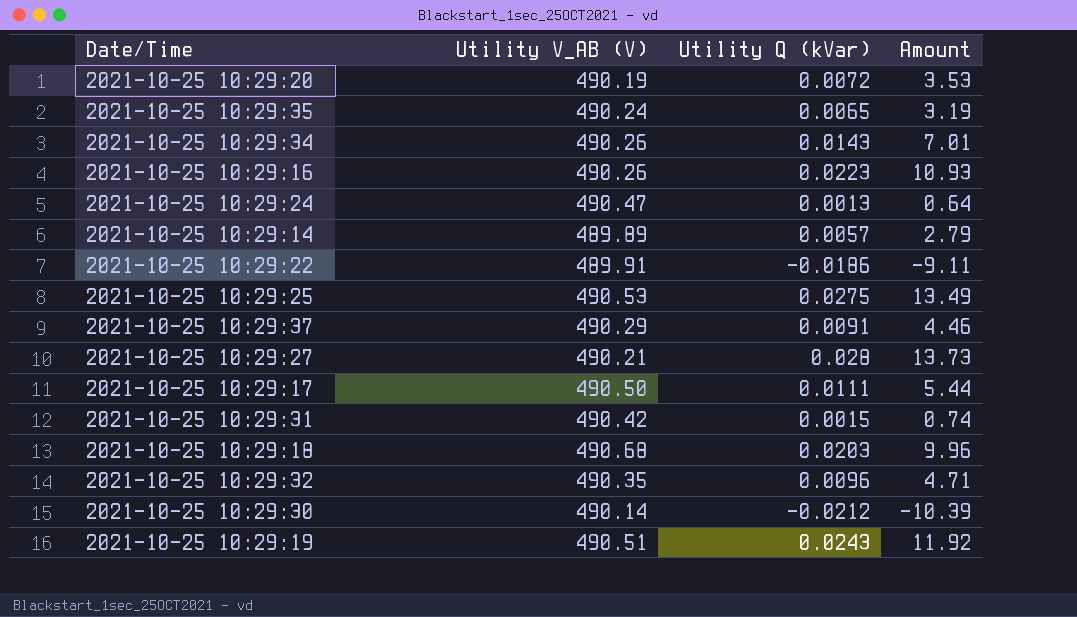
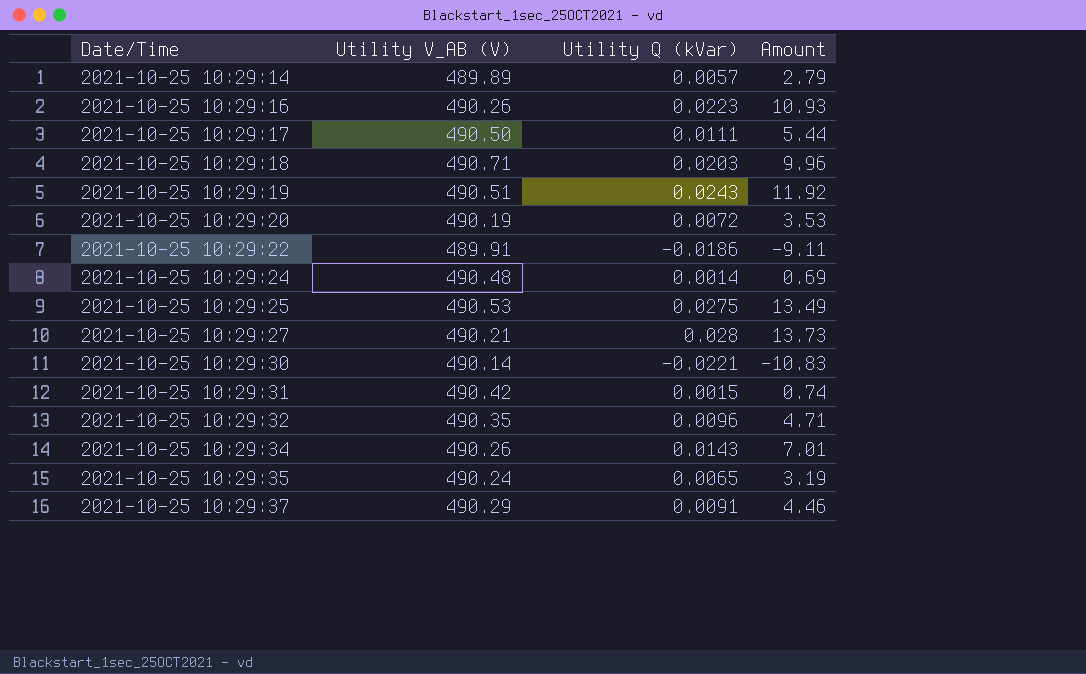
row order: none -> Date/Time ascending
2021-10-25 10:29:18 | Utility V_AB (V): 490.68 -> 490.71
2021-10-25 10:29:24 | Utility V_AB (V): 490.47 -> 490.48
2021-10-25 10:29:24 | Utility Q (kVar): 0.0013 -> 0.0014
2021-10-25 10:29:24 | Amount: 0.64 -> 0.69
2021-10-25 10:29:30 | Utility Q (kVar): -0.0212 -> -0.0221
2021-10-25 10:29:30 | Amount: -10.39 -> -10.83

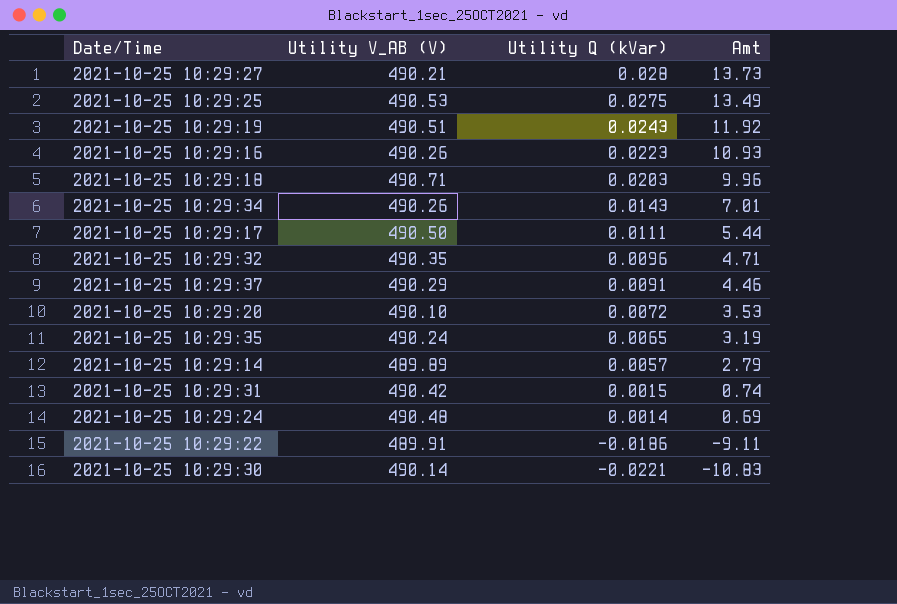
row order: Date/Time ascending -> Utility Q (kVar) descending
column name: Amount -> Amt
2021-10-25 10:29:20 | Utility V_AB (V): 490.19 -> 490.10

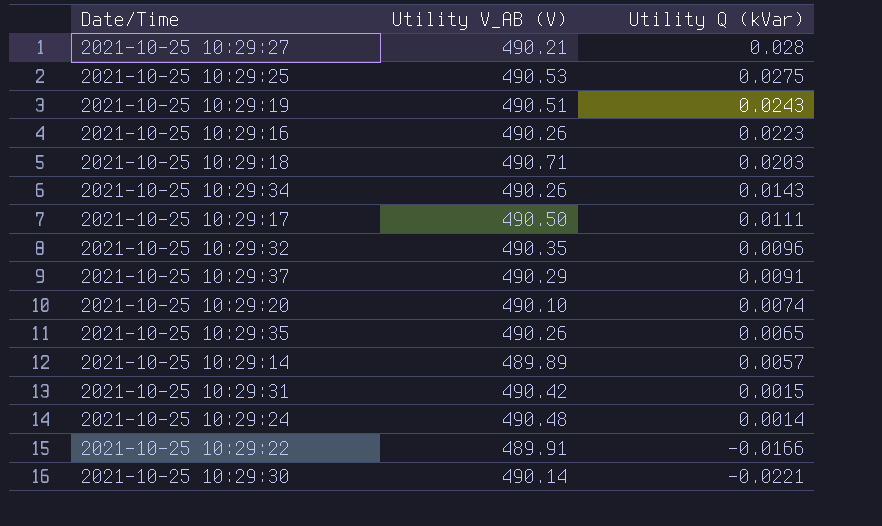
column Amt | formula: [Utility V_AB (V)] * [Utility Q (kVar)] -> none
2021-10-25 10:29:20 | Utility Q (kVar): 0.0072 -> 0.0074
2021-10-25 10:29:35 | Utility V_AB (V): 490.24 -> 490.26
2021-10-25 10:29:22 | Utility Q (kVar): -0.0186 -> -0.0166

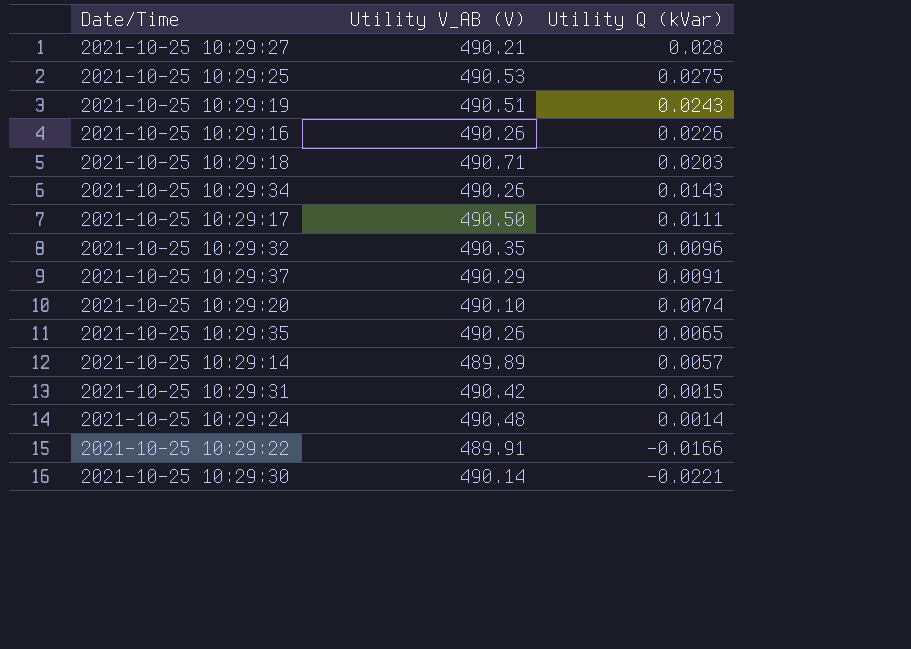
2021-10-25 10:29:16 | Utility Q (kVar): 0.0223 -> 0.0226

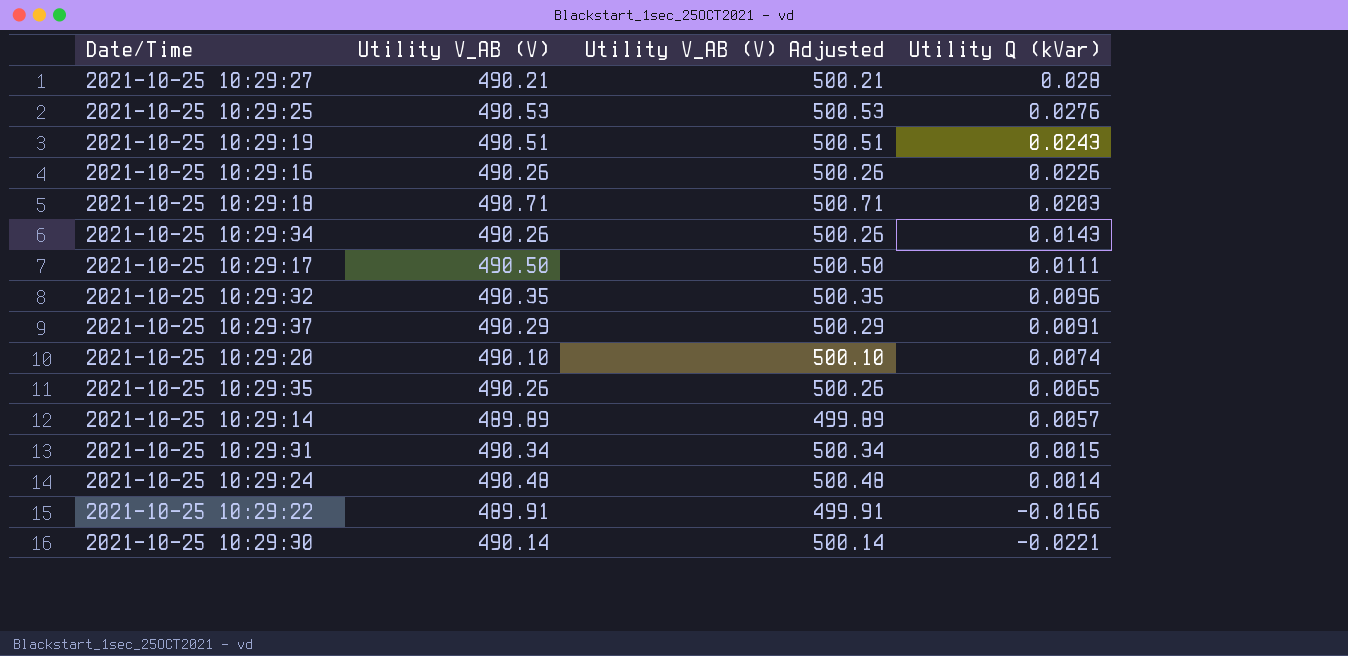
column Utility V_AB (V) Adjusted | formula: none -> [Utility V_AB (V)] + 10
2021-10-25 10:29:25 | Utility Q (kVar): 0.0275 -> 0.0276
2021-10-25 10:29:31 | Utility V_AB (V): 490.42 -> 490.34

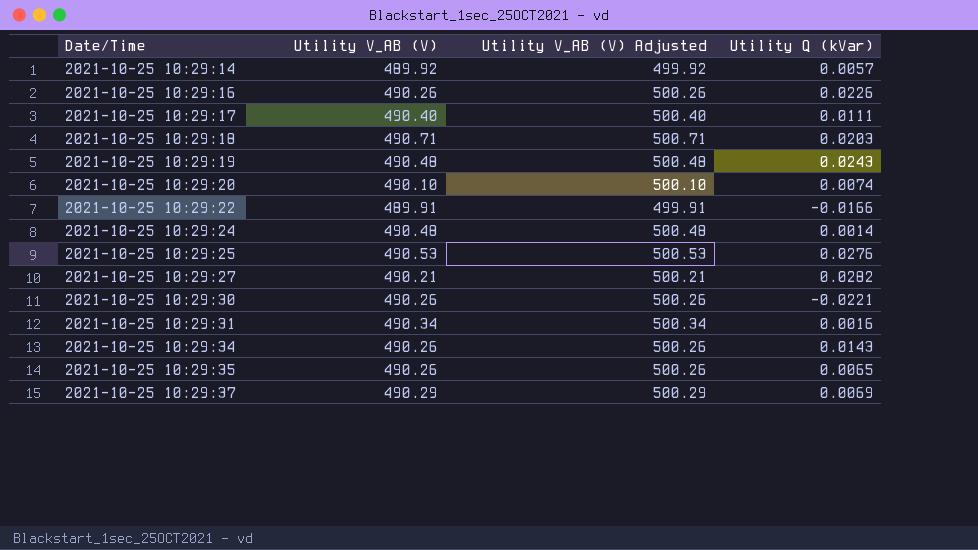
row order: Utility Q (kVar) descending -> Date/Time ascending
row 2021-10-25 10:29:32: 490.35 | 500.35 | 0.0096 -> none
2021-10-25 10:29:14 | Utility V_AB (V): 489.89 -> 489.92
2021-10-25 10:29:14 | Utility V_AB (V) Adjusted: 499.89 -> 499.92
2021-10-25 10:29:17 | Utility V_AB (V): 490.50 -> 490.40
2021-10-25 10:29:17 | Utility V_AB (V) Adjusted: 500.50 -> 500.40
2021-10-25 10:29:19 | Utility V_AB (V): 490.51 -> 490.48
2021-10-25 10:29:19 | Utility V_AB (V) Adjusted: 500.51 -> 500.48
2021-10-25 10:29:27 | Utility Q (kVar): 0.028 -> 0.0282
2021-10-25 10:29:30 | Utility V_AB (V): 490.14 -> 490.26
2021-10-25 10:29:30 | Utility V_AB (V) Adjusted: 500.14 -> 500.26
2021-10-25 10:29:31 | Utility Q (kVar): 0.0015 -> 0.0016
2021-10-25 10:29:37 | Utility Q (kVar): 0.0091 -> 0.0069

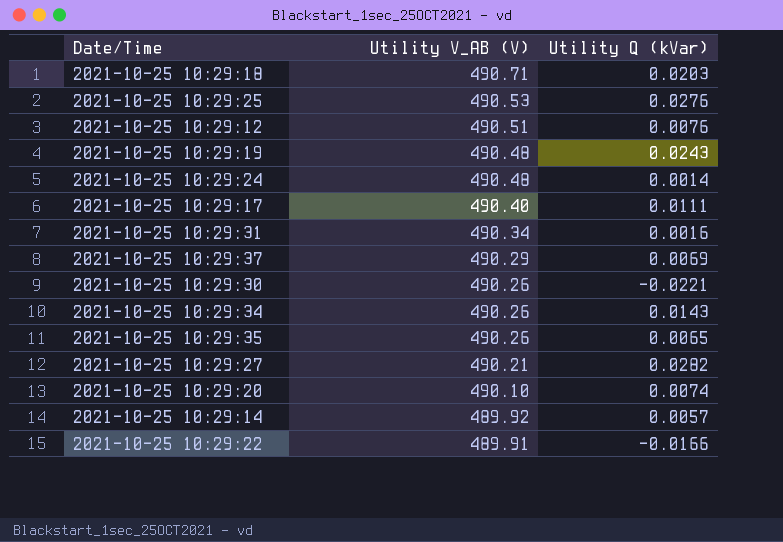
row order: Date/Time ascending -> Utility V_AB (V) descending
column Utility V_AB (V) Adjusted | formula: [Utility V_AB (V)] + 10 -> none
row 2021-10-25 10:29:16: 490.26 | 500.26 | 0.0226 -> none
row 2021-10-25 10:29:12: none -> 490.51 | 0.0076

